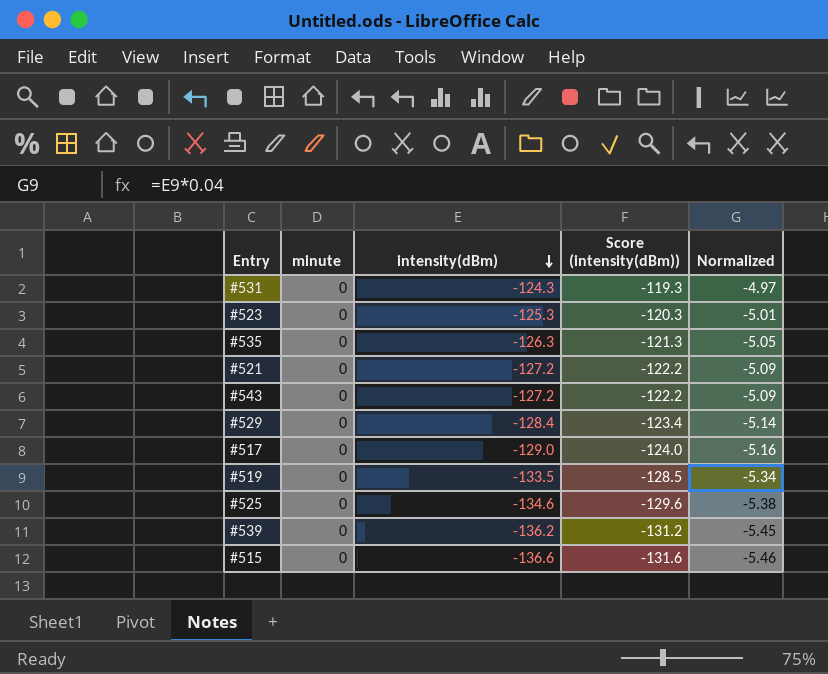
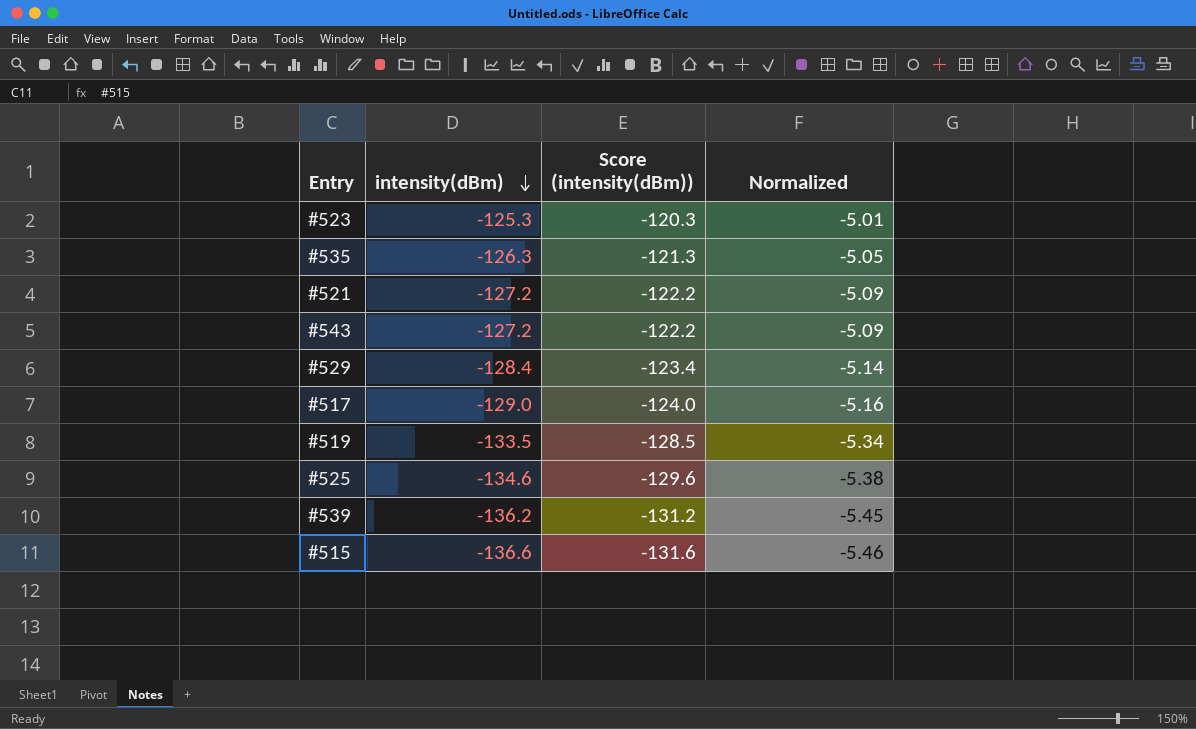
column minute | position: 2 -> none
row #531: 0 | -124.3 | -119.3 | -4.97 -> none

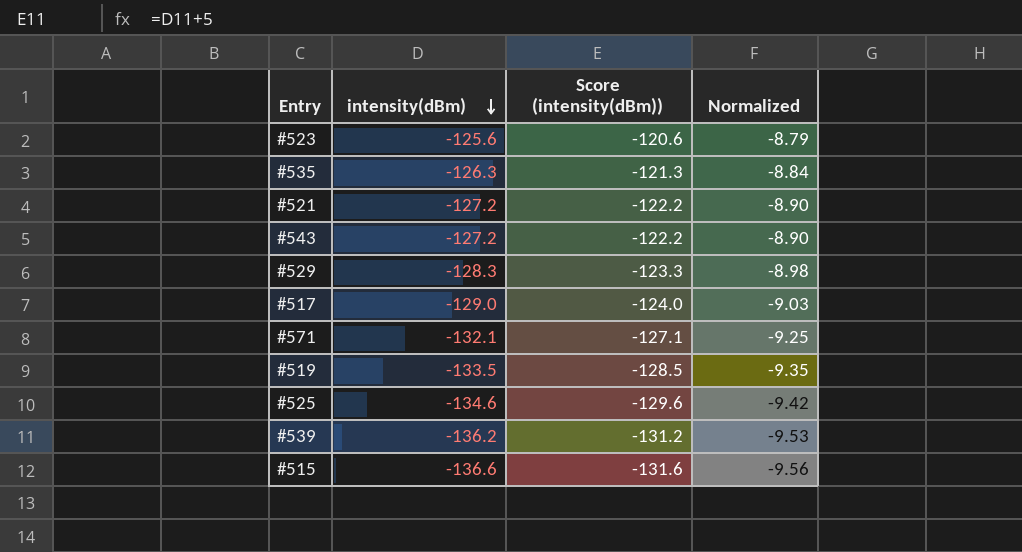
column Normalized | formula: [intensity(dBm)] * 0.04 -> [intensity(dBm)] * 0.07
#523 | intensity(dBm): -125.3 -> -125.6
#523 | Score (intensity(dBm)): -120.3 -> -120.6
#529 | intensity(dBm): -128.4 -> -128.3
#529 | Score (intensity(dBm)): -123.4 -> -123.3
row #571: none -> -132.1 | -127.1 | -9.25

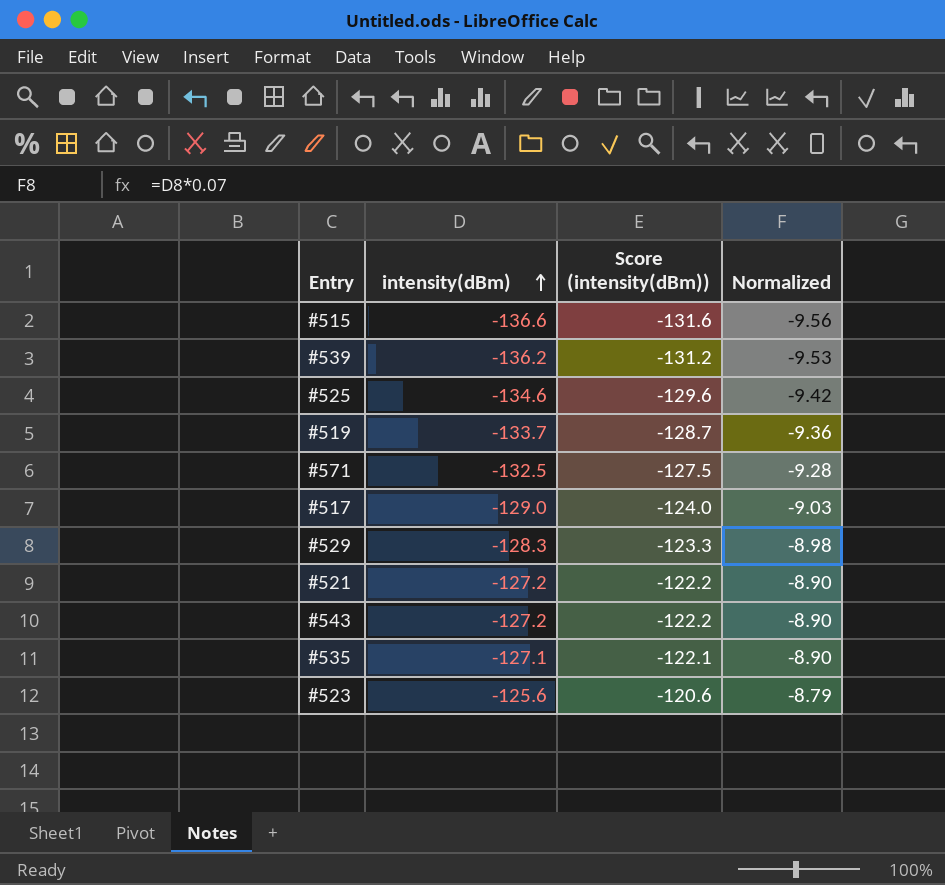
row order: intensity(dBm) descending -> intensity(dBm) ascending
#519 | intensity(dBm): -133.5 -> -133.7
#519 | Score (intensity(dBm)): -128.5 -> -128.7
#519 | Normalized: -9.35 -> -9.36
#571 | intensity(dBm): -132.1 -> -132.5
#571 | Score (intensity(dBm)): -127.1 -> -127.5
#571 | Normalized: -9.25 -> -9.28
#535 | intensity(dBm): -126.3 -> -127.1
#535 | Score (intensity(dBm)): -121.3 -> -122.1
#535 | Normalized: -8.84 -> -8.90

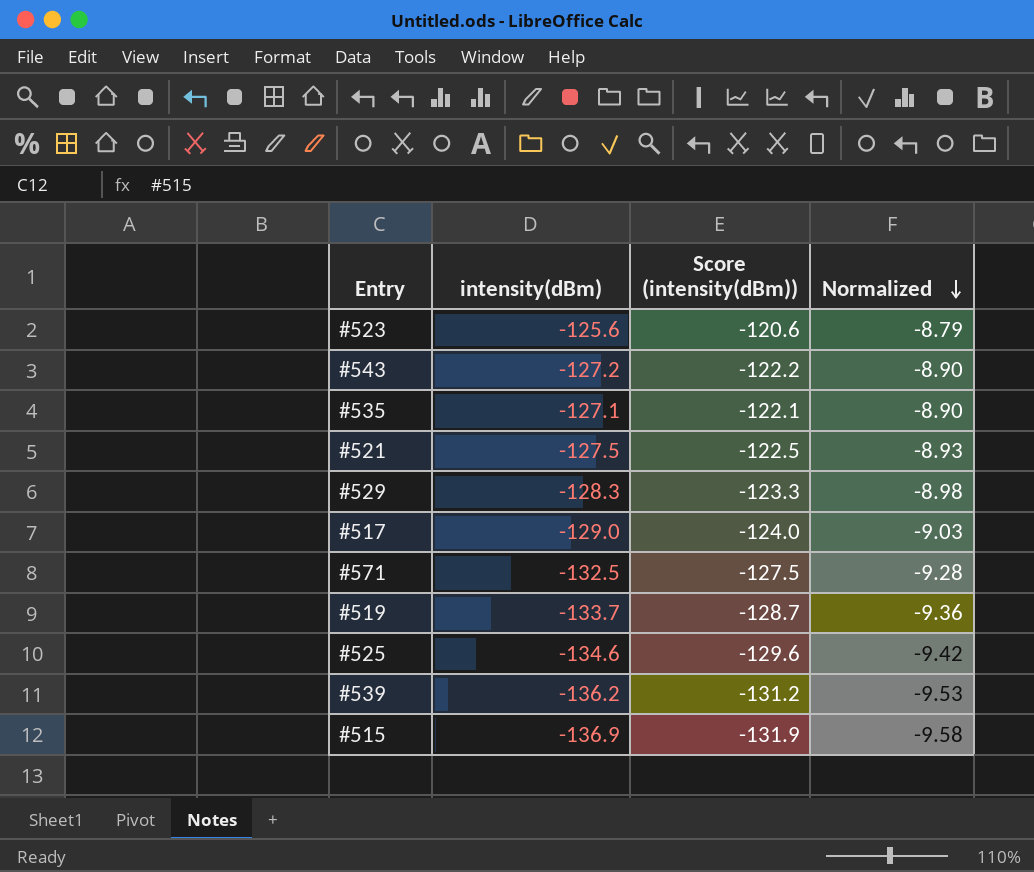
row order: intensity(dBm) ascending -> Normalized descending
#521 | intensity(dBm): -127.2 -> -127.5
#521 | Score (intensity(dBm)): -122.2 -> -122.5
#521 | Normalized: -8.90 -> -8.93
#515 | intensity(dBm): -136.6 -> -136.9
#515 | Score (intensity(dBm)): -131.6 -> -131.9
#515 | Normalized: -9.56 -> -9.58

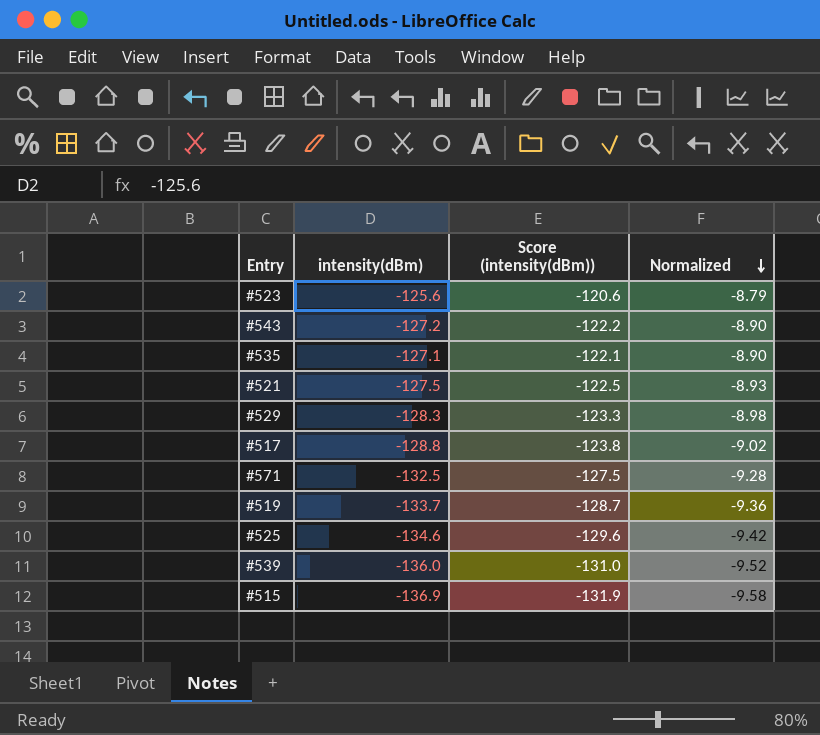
#517 | intensity(dBm): -129.0 -> -128.8
#517 | Score (intensity(dBm)): -124.0 -> -123.8
#517 | Normalized: -9.03 -> -9.02
#539 | intensity(dBm): -136.2 -> -136.0
#539 | Score (intensity(dBm)): -131.2 -> -131.0
#539 | Normalized: -9.53 -> -9.52

